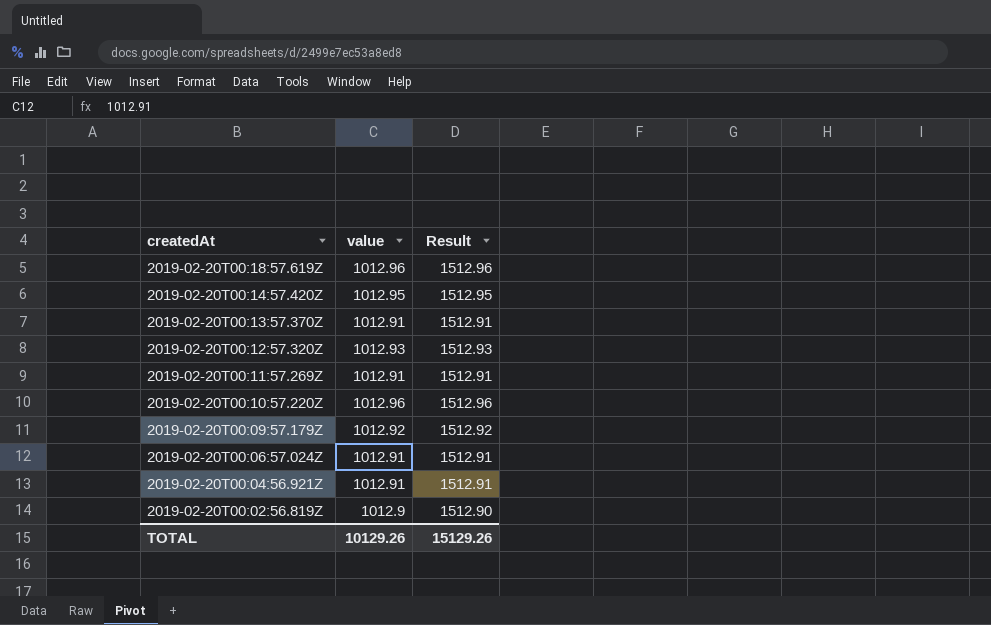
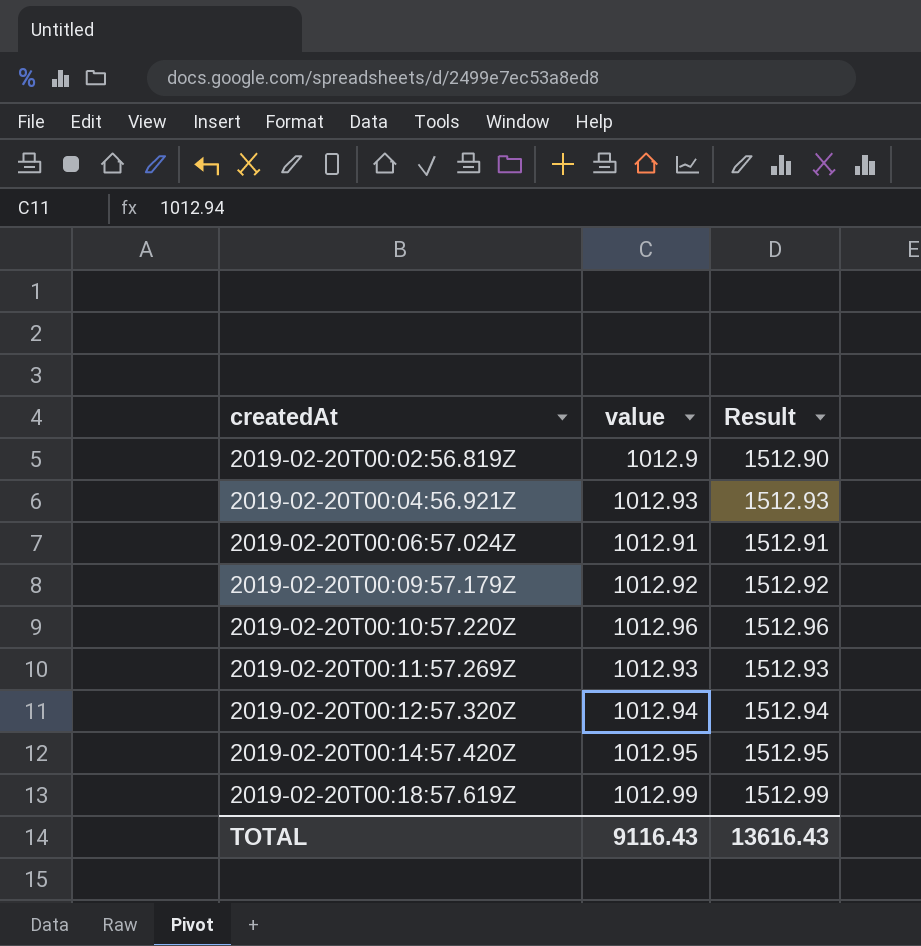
row order: createdAt descending -> createdAt ascending
row 2019-02-20T00:13:57.370Z: 1012.91 | 1512.91 -> none
2019-02-20T00:04:56.921Z | value: 1012.91 -> 1012.93
2019-02-20T00:04:56.921Z | Result: 1512.91 -> 1512.93
2019-02-20T00:11:57.269Z | value: 1012.91 -> 1012.93
2019-02-20T00:11:57.269Z | Result: 1512.91 -> 1512.93
2019-02-20T00:12:57.320Z | value: 1012.93 -> 1012.94
2019-02-20T00:12:57.320Z | Result: 1512.93 -> 1512.94
2019-02-20T00:18:57.619Z | value: 1012.96 -> 1012.99
2019-02-20T00:18:57.619Z | Result: 1512.96 -> 1512.99
TOTAL | value: 10129.26 -> 9116.43
TOTAL | Result: 15129.26 -> 13616.43

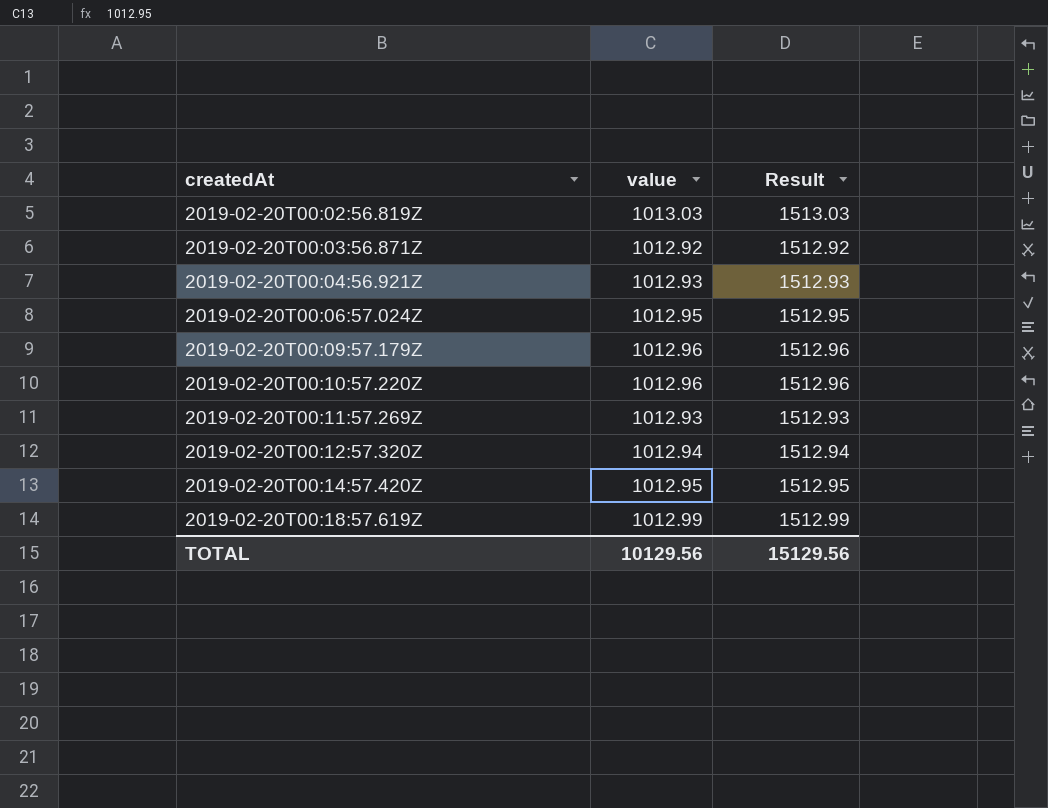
2019-02-20T00:02:56.819Z | value: 1012.9 -> 1013.03
2019-02-20T00:02:56.819Z | Result: 1512.90 -> 1513.03
row 2019-02-20T00:03:56.871Z: none -> 1012.92 | 1512.92
2019-02-20T00:06:57.024Z | value: 1012.91 -> 1012.95
2019-02-20T00:06:57.024Z | Result: 1512.91 -> 1512.95
2019-02-20T00:09:57.179Z | value: 1012.92 -> 1012.96
2019-02-20T00:09:57.179Z | Result: 1512.92 -> 1512.96
TOTAL | value: 9116.43 -> 10129.56
TOTAL | Result: 13616.43 -> 15129.56

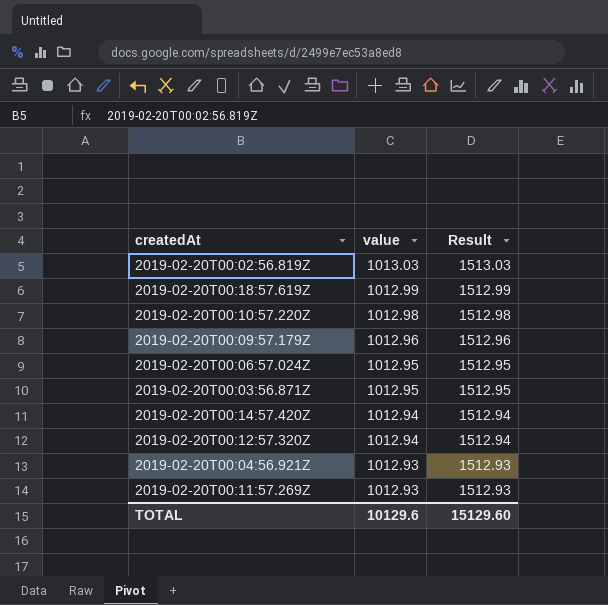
row order: createdAt ascending -> value descending
2019-02-20T00:10:57.220Z | value: 1012.96 -> 1012.98
2019-02-20T00:10:57.220Z | Result: 1512.96 -> 1512.98
2019-02-20T00:03:56.871Z | value: 1012.92 -> 1012.95
2019-02-20T00:03:56.871Z | Result: 1512.92 -> 1512.95
2019-02-20T00:14:57.420Z | value: 1012.95 -> 1012.94
2019-02-20T00:14:57.420Z | Result: 1512.95 -> 1512.94
TOTAL | value: 10129.56 -> 10129.6
TOTAL | Result: 15129.56 -> 15129.60

